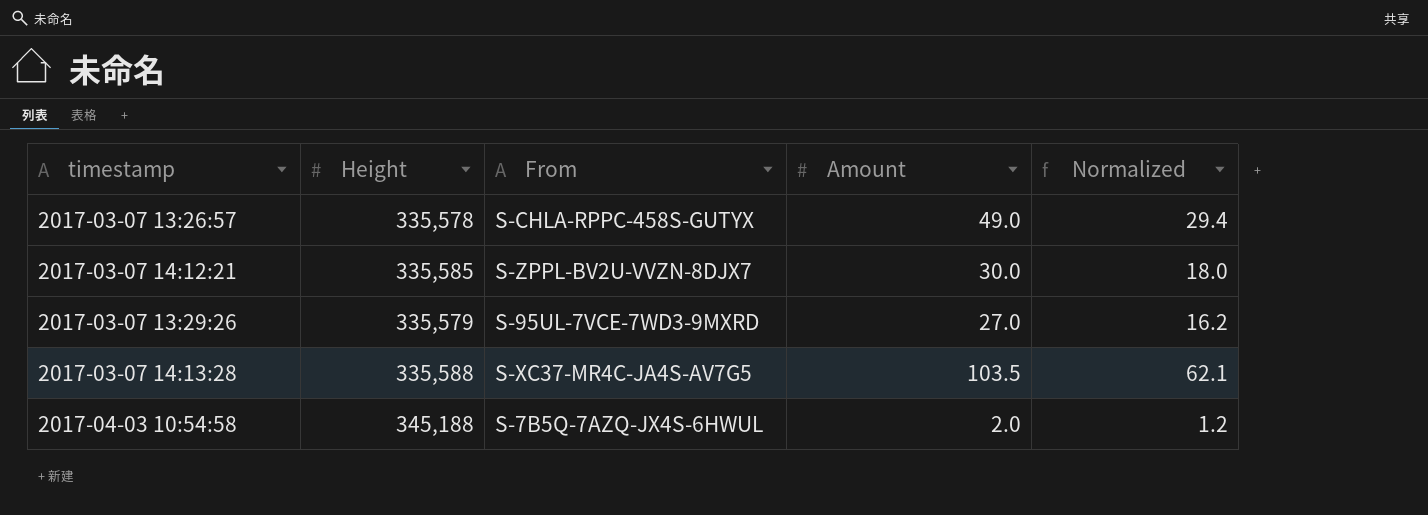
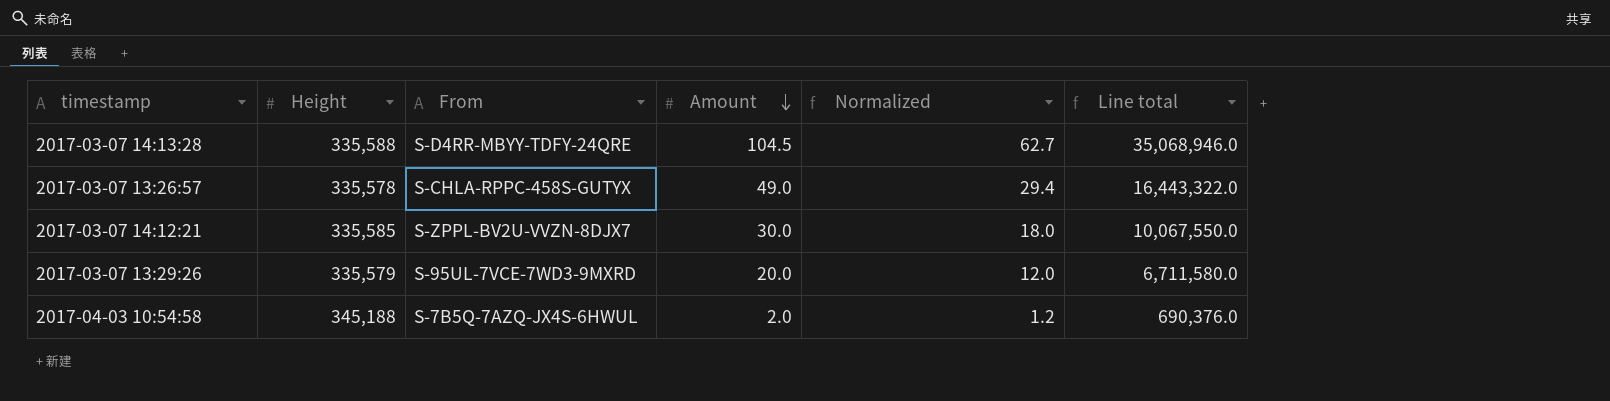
row order: none -> Amount descending
column Line total | formula: none -> [Height] * [Amount]
2017-03-07 14:13:28 | From: S-XC37-MR4C-JA4S-AV7G5 -> S-D4RR-MBYY-TDFY-24QRE
2017-03-07 14:13:28 | Amount: 103.5 -> 104.5
2017-03-07 14:13:28 | Normalized: 62.1 -> 62.7
2017-03-07 13:29:26 | Amount: 27.0 -> 20.0
2017-03-07 13:29:26 | Normalized: 16.2 -> 12.0

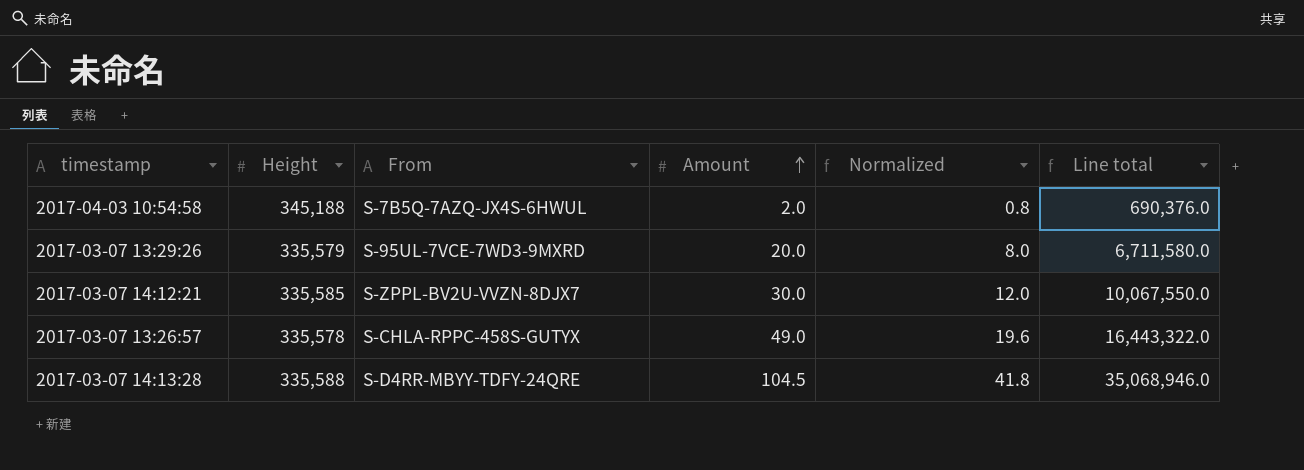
row order: Amount descending -> Amount ascending
column Normalized | formula: [Amount] * 0.6 -> [Amount] * 0.4

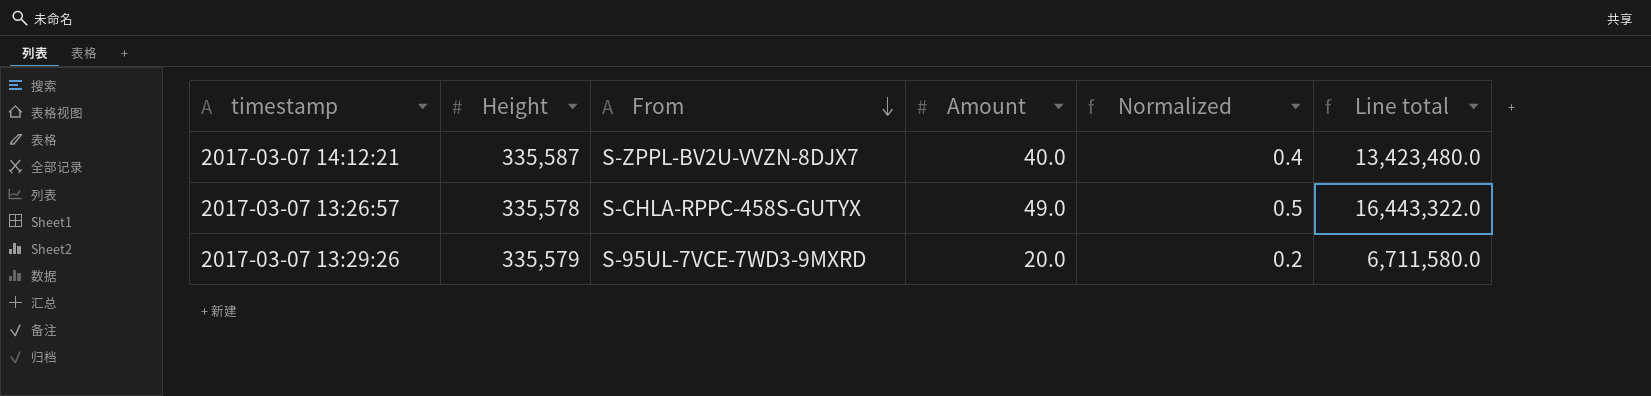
row order: Amount ascending -> From descending
column Normalized | formula: [Amount] * 0.4 -> [Amount] * 0.01
row 2017-04-03 10:54:58: 345,188 | S-7B5Q-7AZQ-JX4S-6HWUL | 2.0 | 0.8 | 690,376.0 -> none
row 2017-03-07 14:13:28: 335,588 | S-D4RR-MBYY-TDFY-24QRE | 104.5 | 41.8 | 35,068,946.0 -> none
2017-03-07 14:12:21 | Height: 335,585 -> 335,587
2017-03-07 14:12:21 | Amount: 30.0 -> 40.0
2017-03-07 14:12:21 | Line total: 10,067,550.0 -> 13,423,480.0

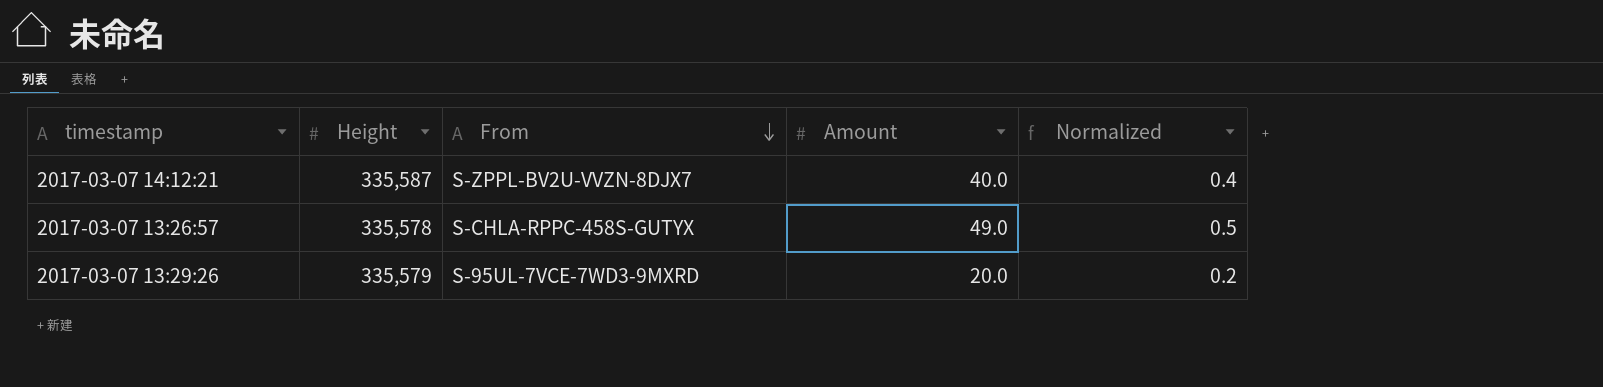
column Line total | formula: [Height] * [Amount] -> none

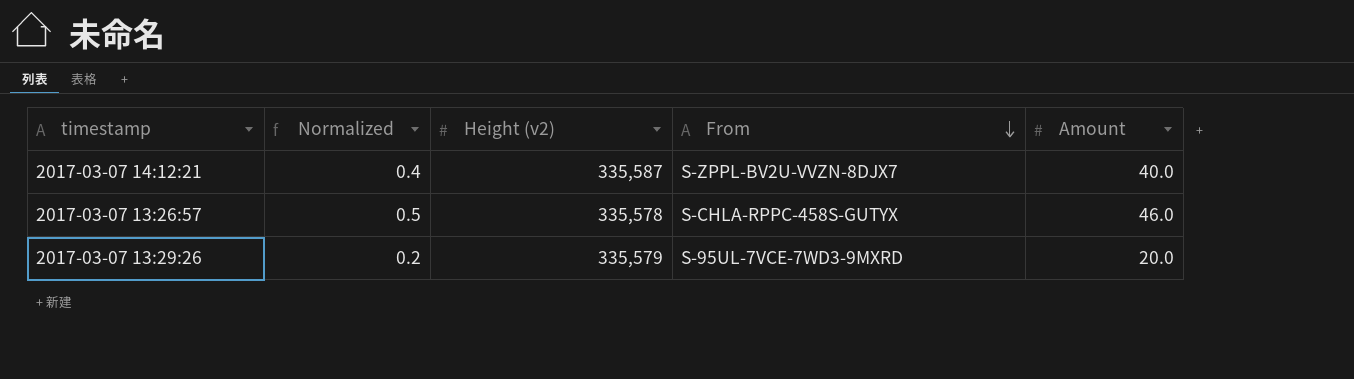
column Normalized | position: 5 -> 2
column name: Height -> Height (v2)
2017-03-07 13:26:57 | Amount: 49.0 -> 46.0

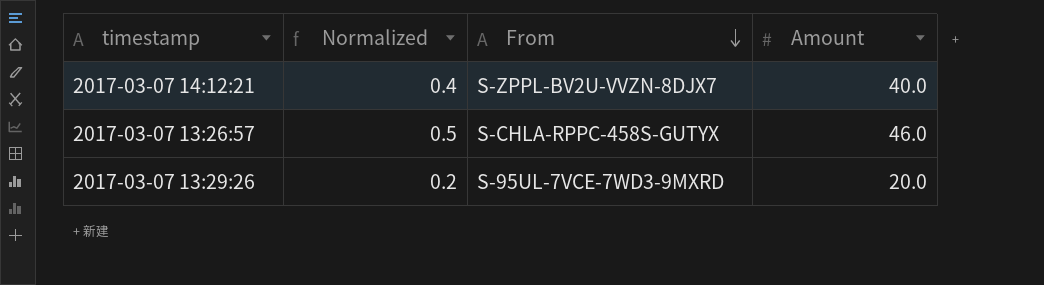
column Height (v2) | position: 3 -> none

